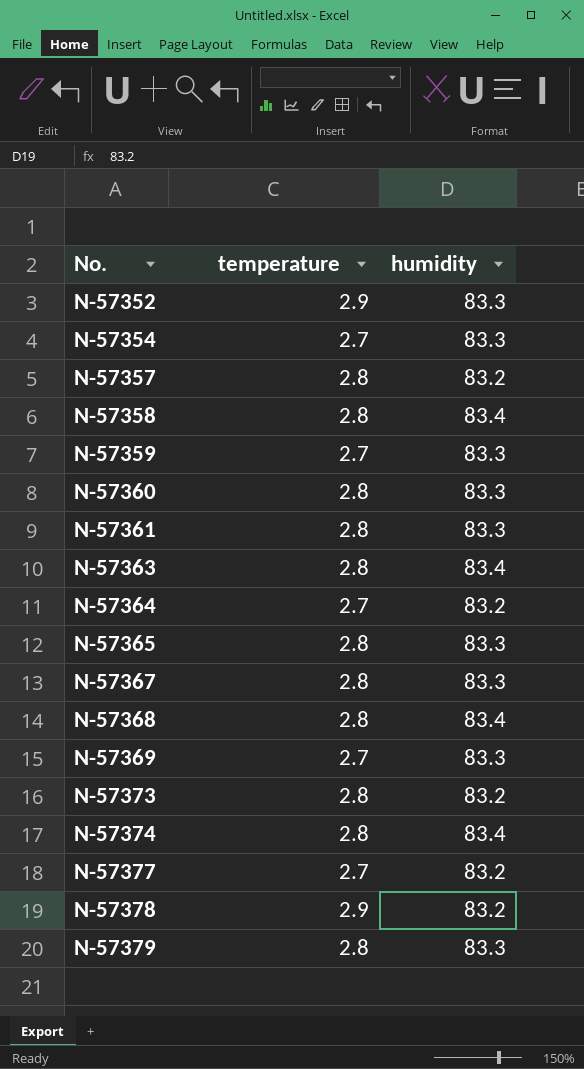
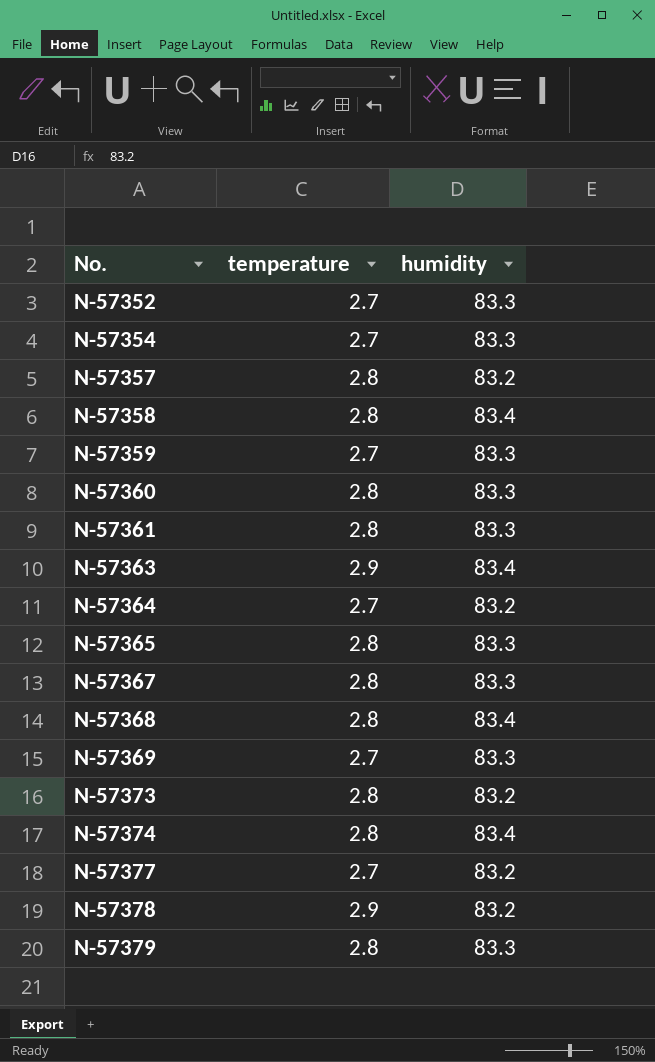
N-57352 | temperature: 2.9 -> 2.7
N-57363 | temperature: 2.8 -> 2.9

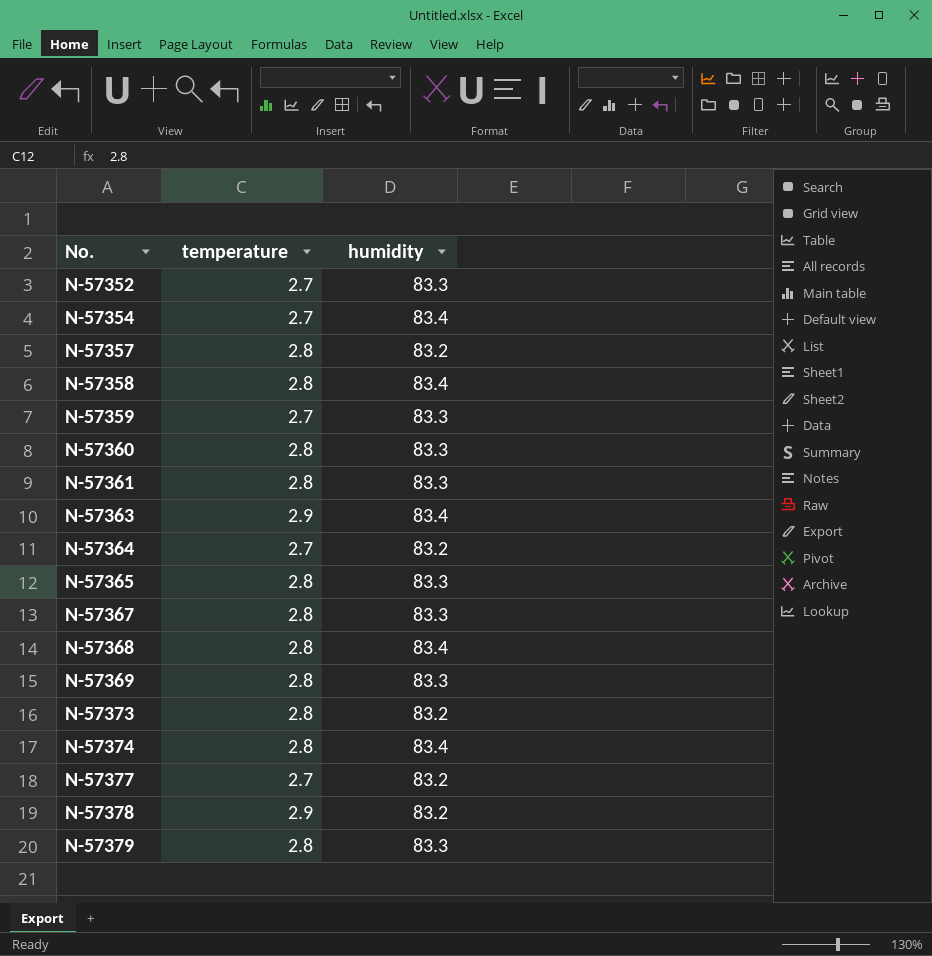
N-57354 | humidity: 83.3 -> 83.4
N-57369 | temperature: 2.7 -> 2.8

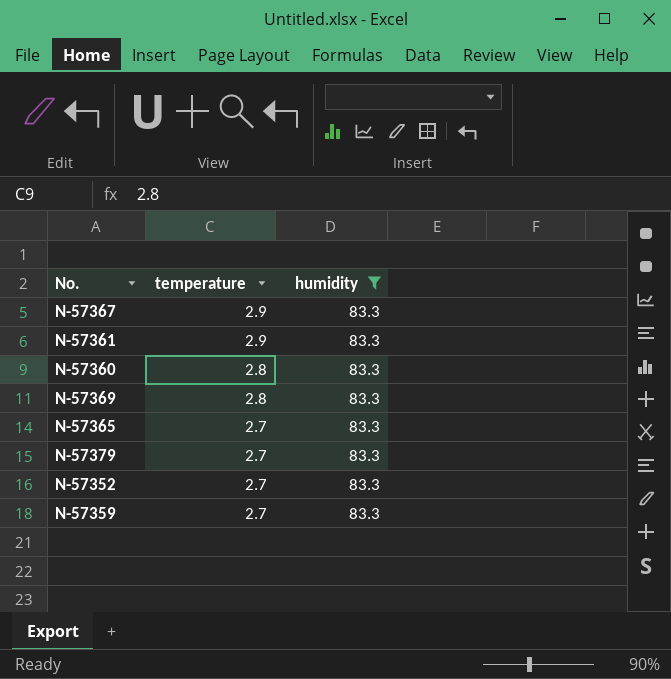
filter: none -> humidity = 83.3
row order: No. ascending -> temperature descending
N-57367 | temperature: 2.8 -> 2.9
N-57361 | temperature: 2.8 -> 2.9
N-57365 | temperature: 2.8 -> 2.7
N-57379 | temperature: 2.8 -> 2.7

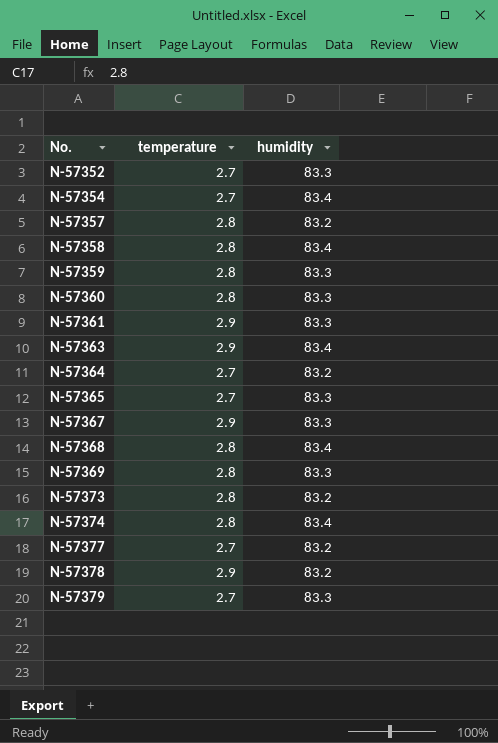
filter: humidity = 83.3 -> none
row order: temperature descending -> No. ascending
N-57359 | temperature: 2.7 -> 2.8

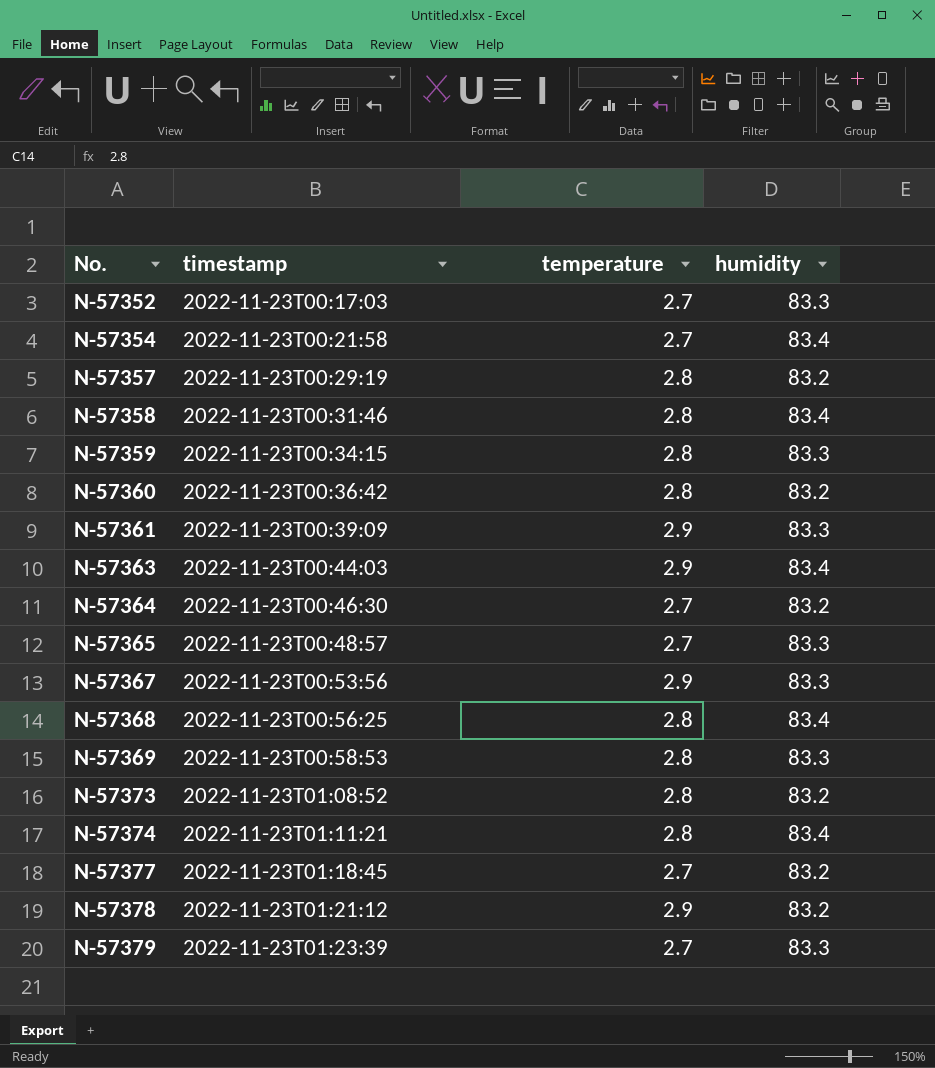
column timestamp | position: none -> 2
N-57360 | humidity: 83.3 -> 83.2

